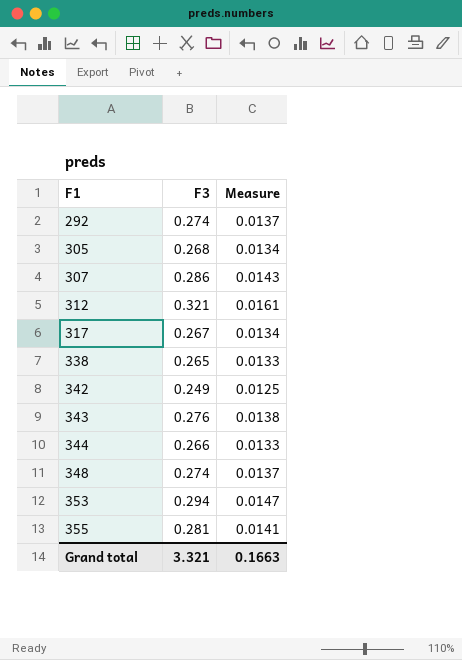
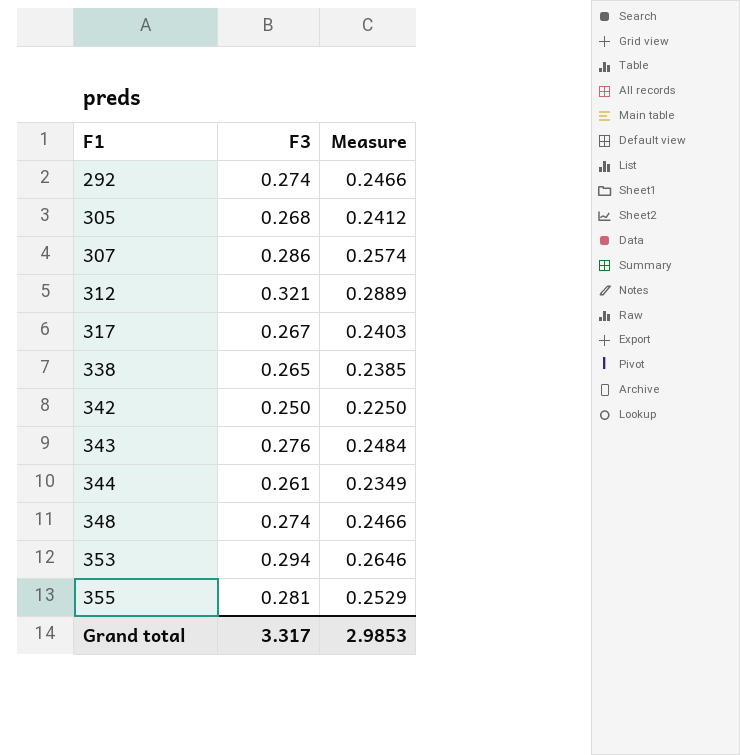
column Measure | formula: [F3] * 0.05 -> [F3] * 0.9
342 | F3: 0.249 -> 0.250
344 | F3: 0.266 -> 0.261
Grand total | F3: 3.321 -> 3.317
Grand total | Measure: 0.1663 -> 2.9853

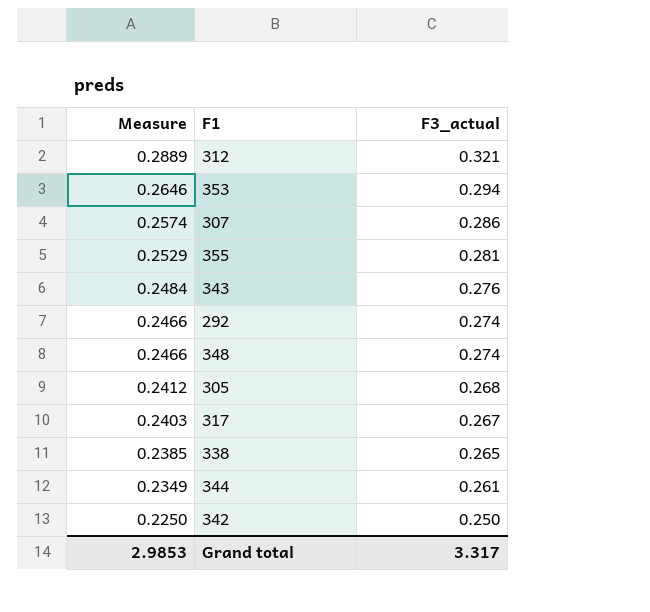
row order: F1 ascending -> Measure descending
column Measure | position: 3 -> 1
column name: F3 -> F3_actual

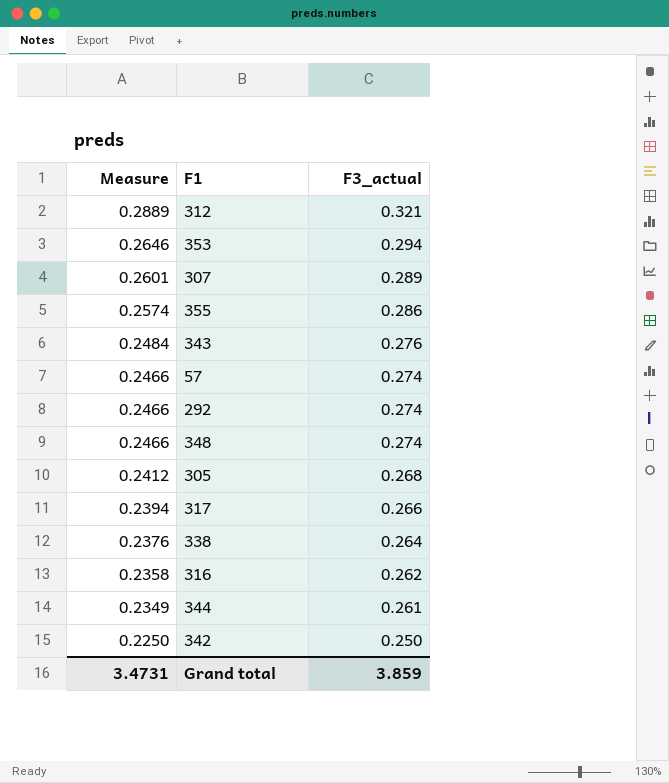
307 | Measure: 0.2574 -> 0.2601
307 | F3_actual: 0.286 -> 0.289
355 | Measure: 0.2529 -> 0.2574
355 | F3_actual: 0.281 -> 0.286
row 57: none -> 0.2466 | 0.274
317 | Measure: 0.2403 -> 0.2394
317 | F3_actual: 0.267 -> 0.266
338 | Measure: 0.2385 -> 0.2376
338 | F3_actual: 0.265 -> 0.264
row 316: none -> 0.2358 | 0.262
Grand total | Measure: 2.9853 -> 3.4731
Grand total | F3_actual: 3.317 -> 3.859

